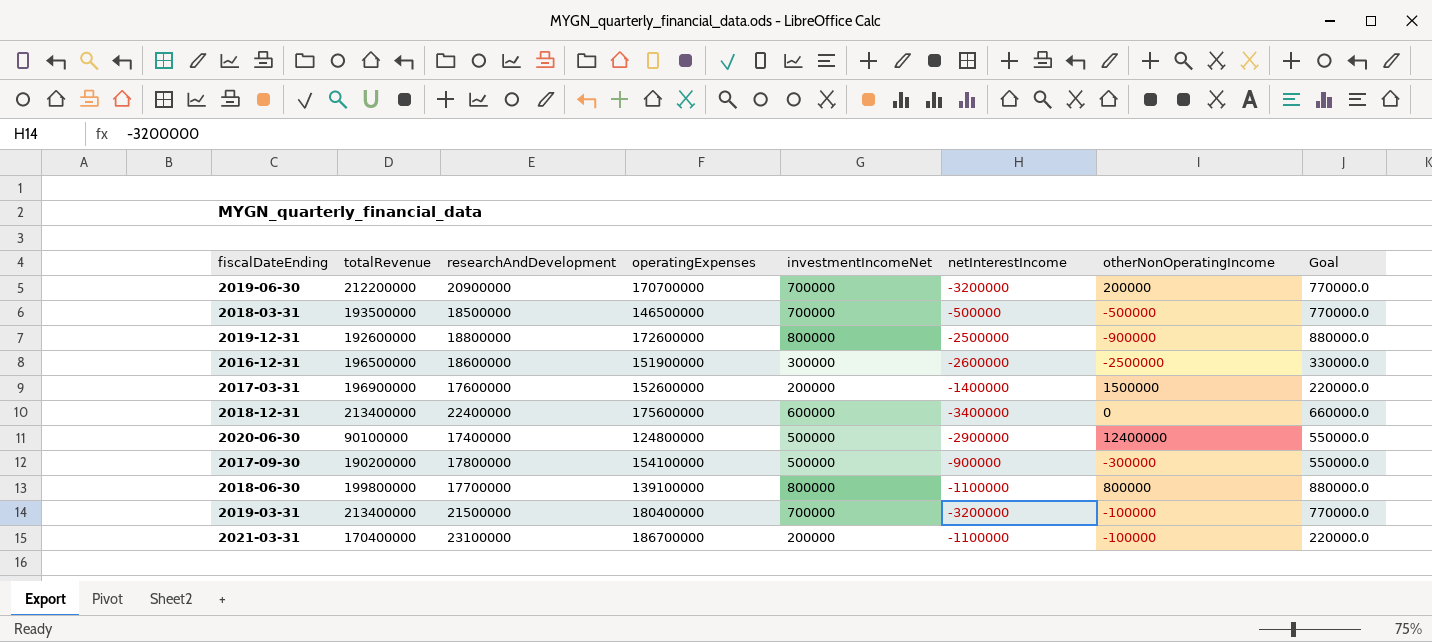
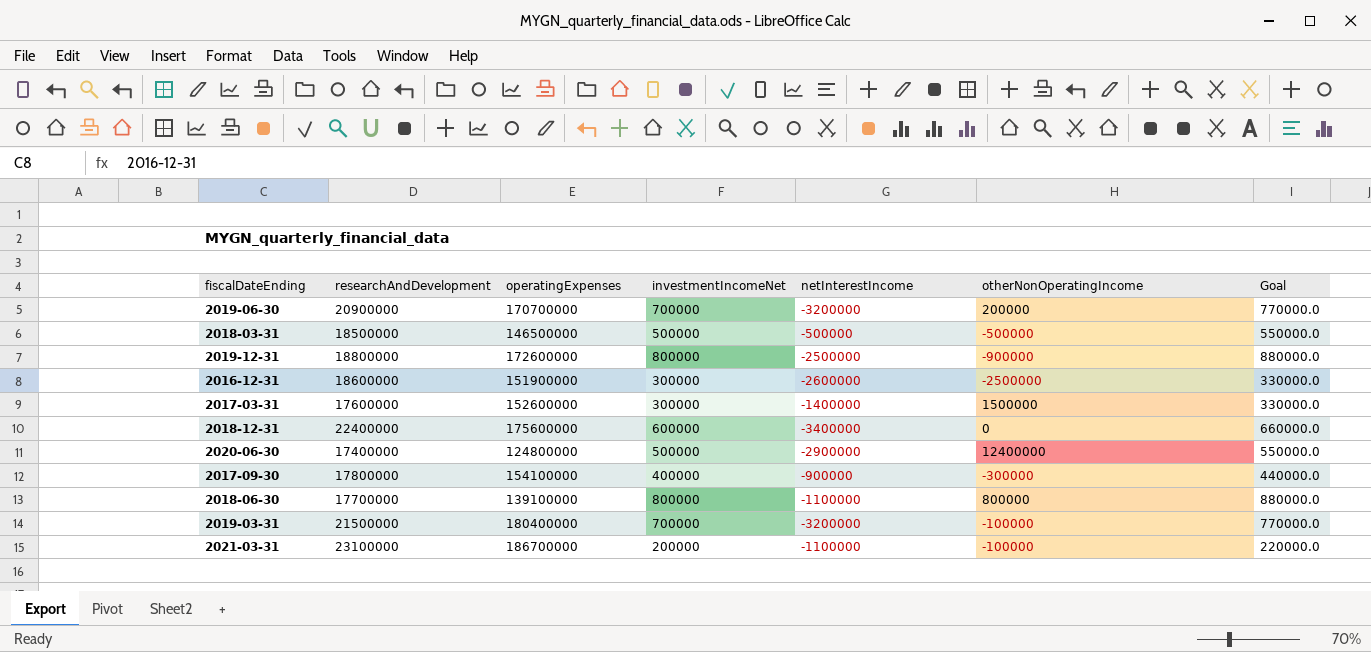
column totalRevenue | position: 2 -> none
2018-03-31 | investmentIncomeNet: 700000 -> 500000
2018-03-31 | Goal: 770000.0 -> 550000.0
2017-03-31 | investmentIncomeNet: 200000 -> 300000
2017-03-31 | Goal: 220000.0 -> 330000.0
2017-09-30 | investmentIncomeNet: 500000 -> 400000
2017-09-30 | Goal: 550000.0 -> 440000.0

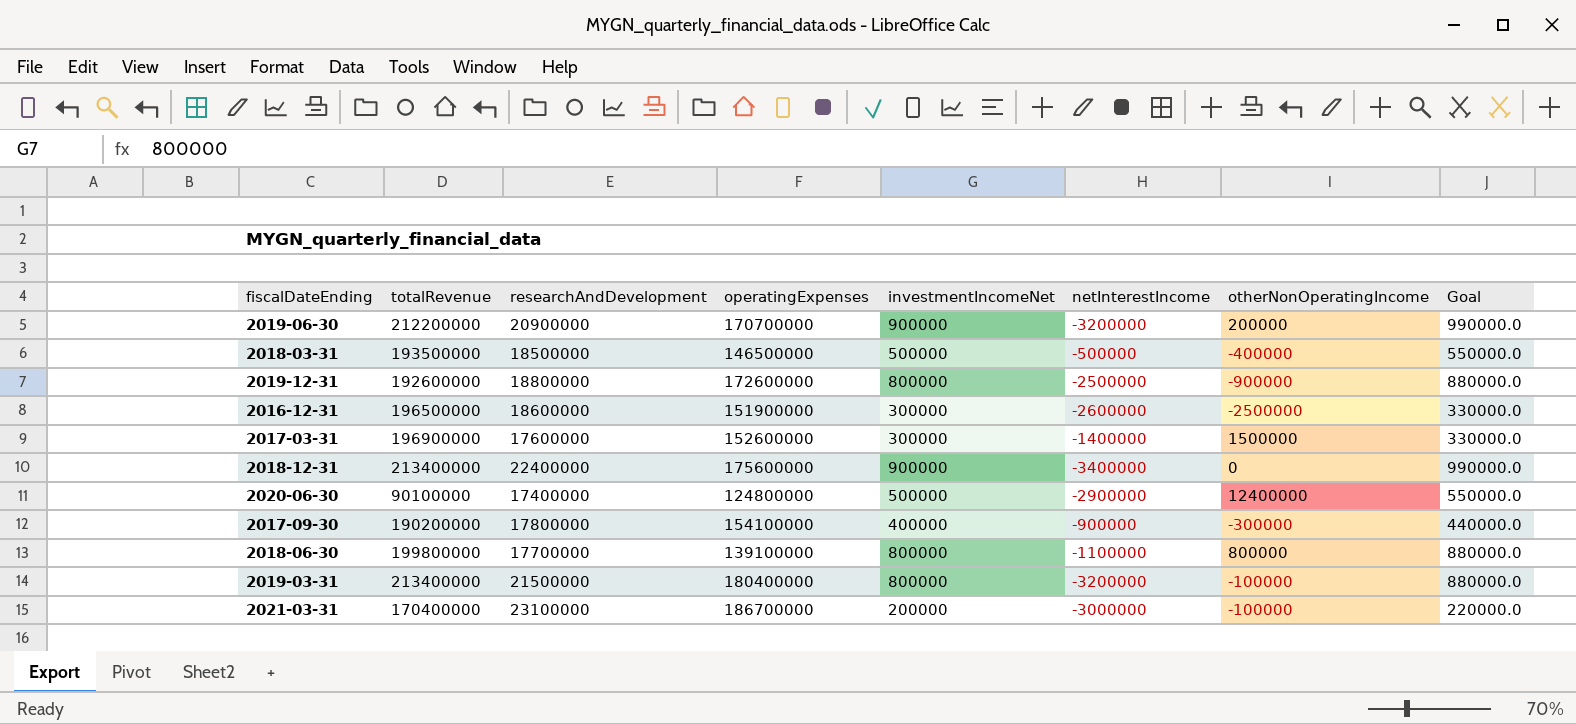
column totalRevenue | position: none -> 2
2019-06-30 | investmentIncomeNet: 700000 -> 900000
2019-06-30 | Goal: 770000.0 -> 990000.0
2018-03-31 | otherNonOperatingIncome: -500000 -> -400000
2018-12-31 | investmentIncomeNet: 600000 -> 900000
2018-12-31 | Goal: 660000.0 -> 990000.0
2019-03-31 | investmentIncomeNet: 700000 -> 800000
2019-03-31 | Goal: 770000.0 -> 880000.0
2021-03-31 | netInterestIncome: -1100000 -> -3000000

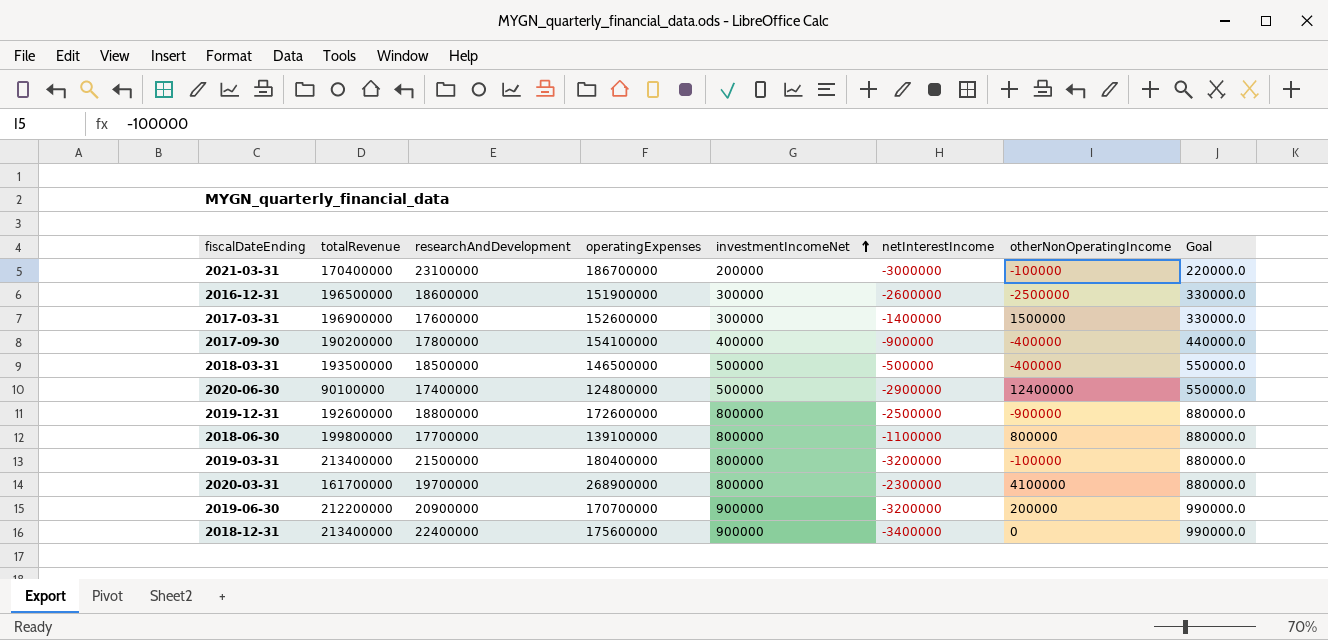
row order: none -> investmentIncomeNet ascending
2017-09-30 | otherNonOperatingIncome: -300000 -> -400000
row 2020-03-31: none -> 161700000 | 19700000 | 268900000 | 800000 | -2300000 | 4100000 | 880000.0

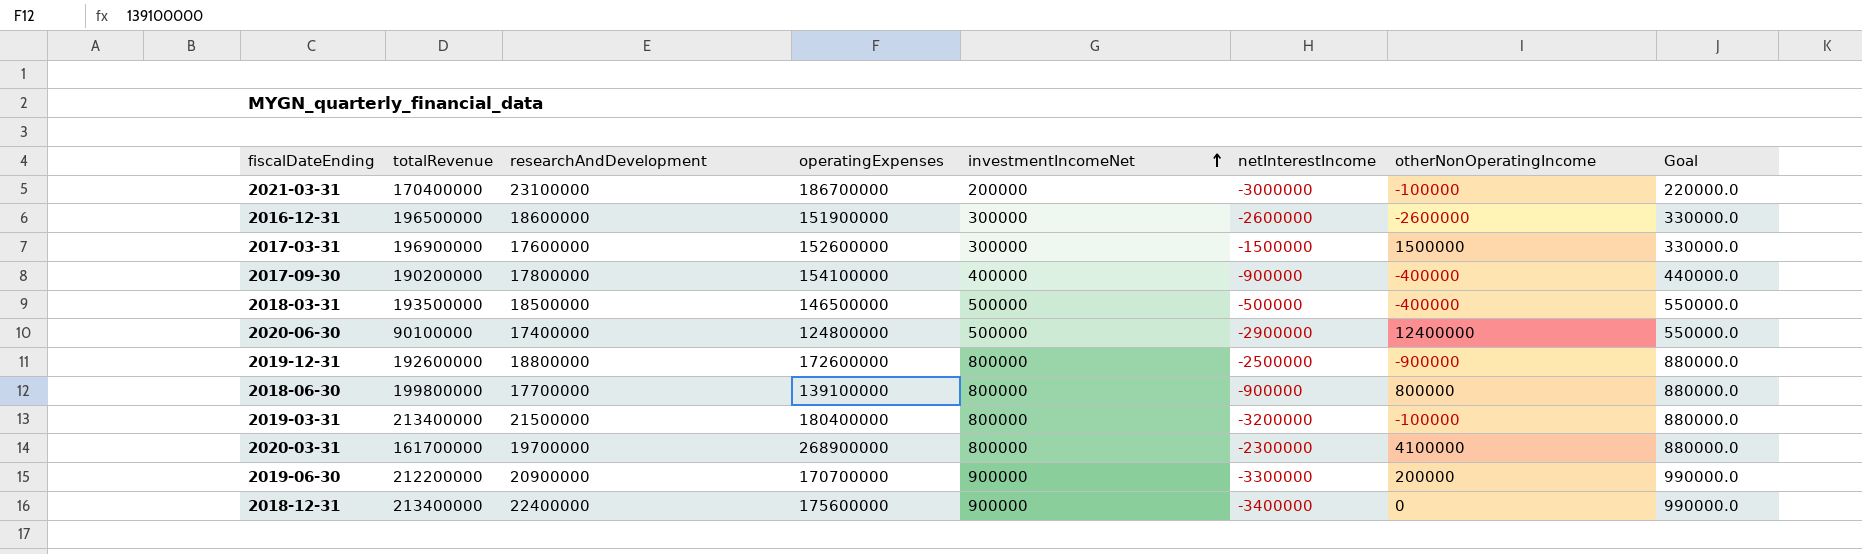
2016-12-31 | otherNonOperatingIncome: -2500000 -> -2600000
2017-03-31 | netInterestIncome: -1400000 -> -1500000
2018-06-30 | netInterestIncome: -1100000 -> -900000
2019-06-30 | netInterestIncome: -3200000 -> -3300000

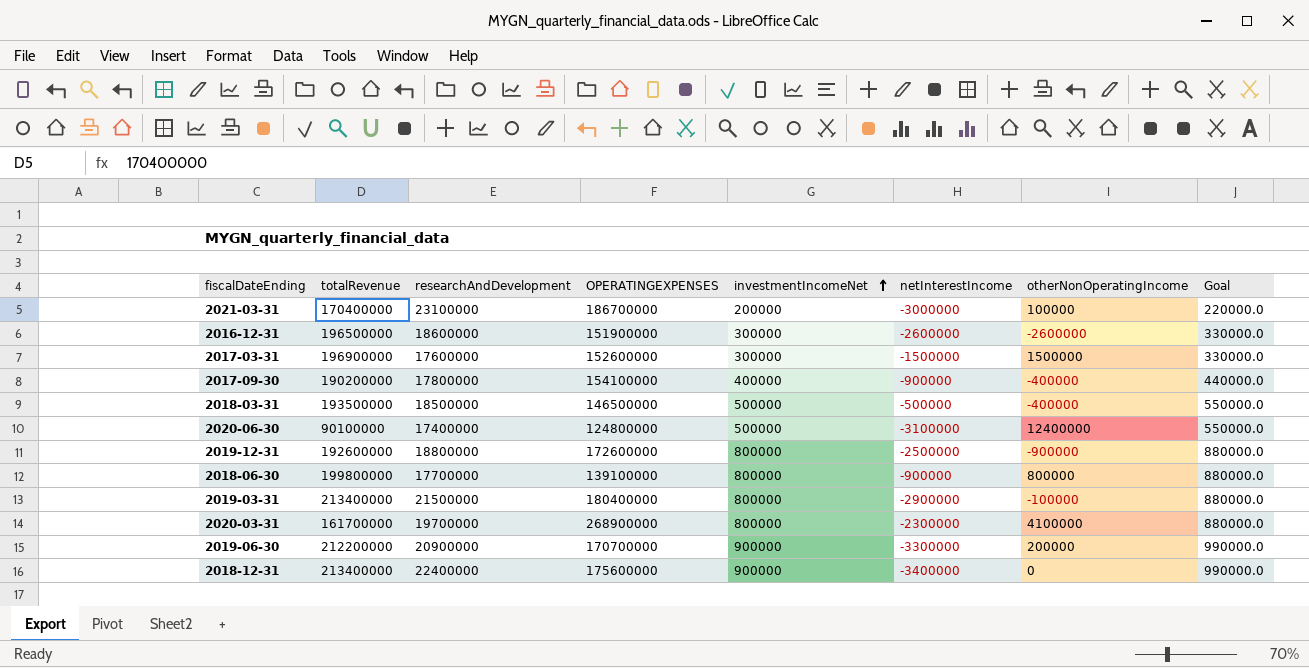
column name: operatingExpenses -> OPERATINGEXPENSES
2021-03-31 | otherNonOperatingIncome: -100000 -> 100000
2020-06-30 | netInterestIncome: -2900000 -> -3100000
2019-03-31 | netInterestIncome: -3200000 -> -2900000

